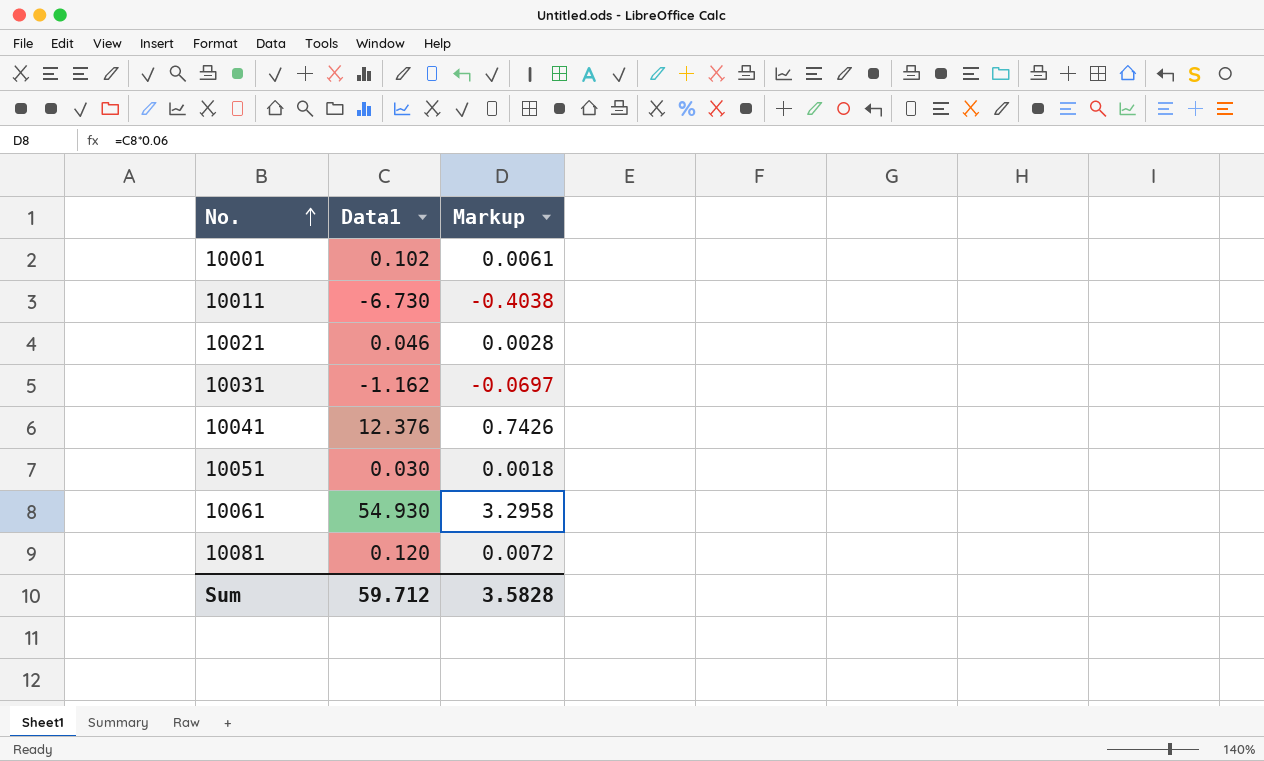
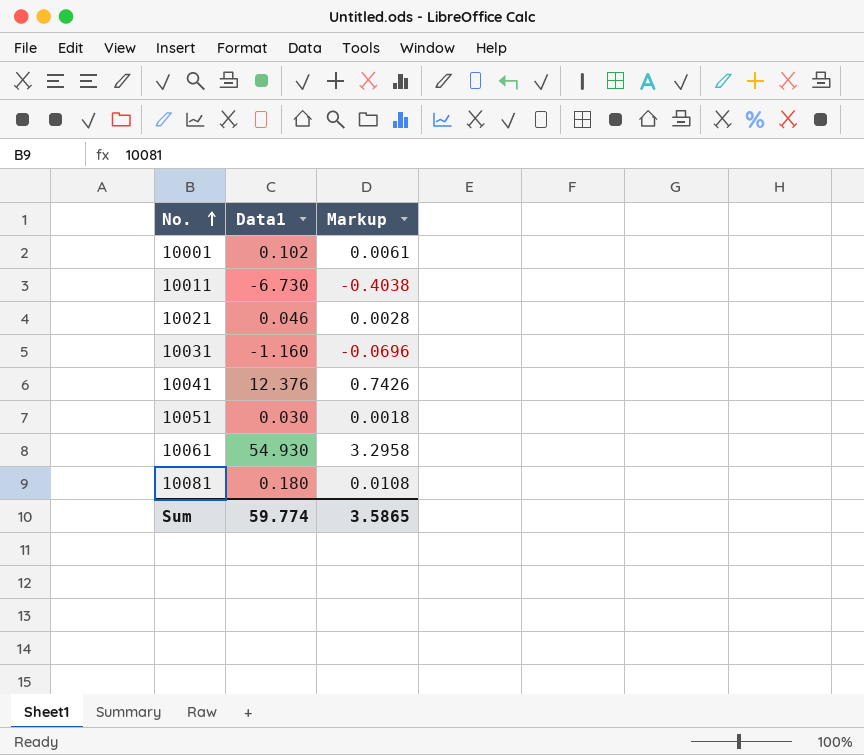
10031 | Data1: -1.162 -> -1.160
10031 | Markup: -0.0697 -> -0.0696
10081 | Data1: 0.120 -> 0.180
10081 | Markup: 0.0072 -> 0.0108
Sum | Data1: 59.712 -> 59.774
Sum | Markup: 3.5828 -> 3.5865

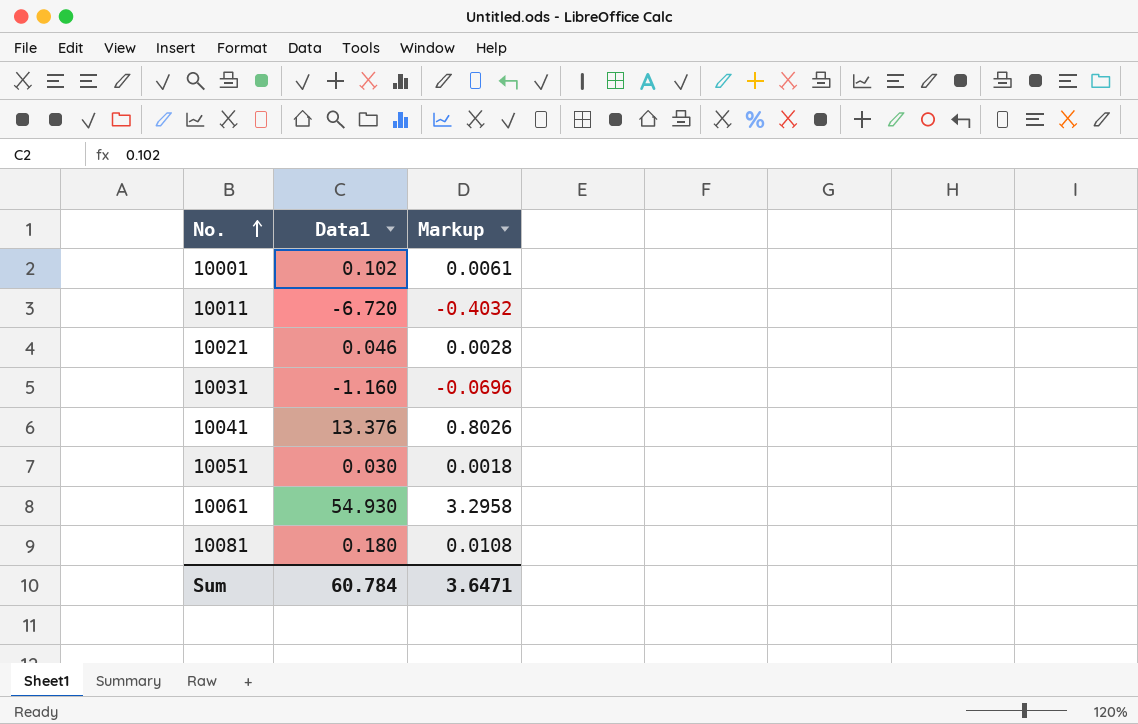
10011 | Data1: -6.730 -> -6.720
10011 | Markup: -0.4038 -> -0.4032
10041 | Data1: 12.376 -> 13.376
10041 | Markup: 0.7426 -> 0.8026
Sum | Data1: 59.774 -> 60.784
Sum | Markup: 3.5865 -> 3.6471

